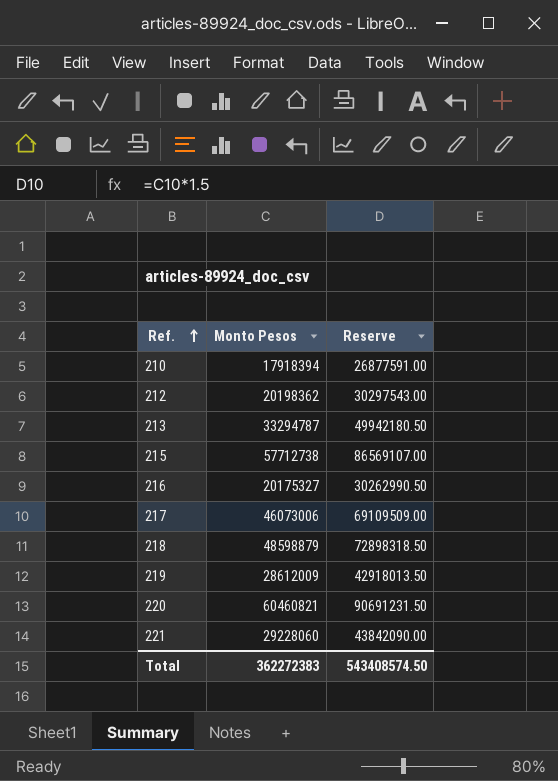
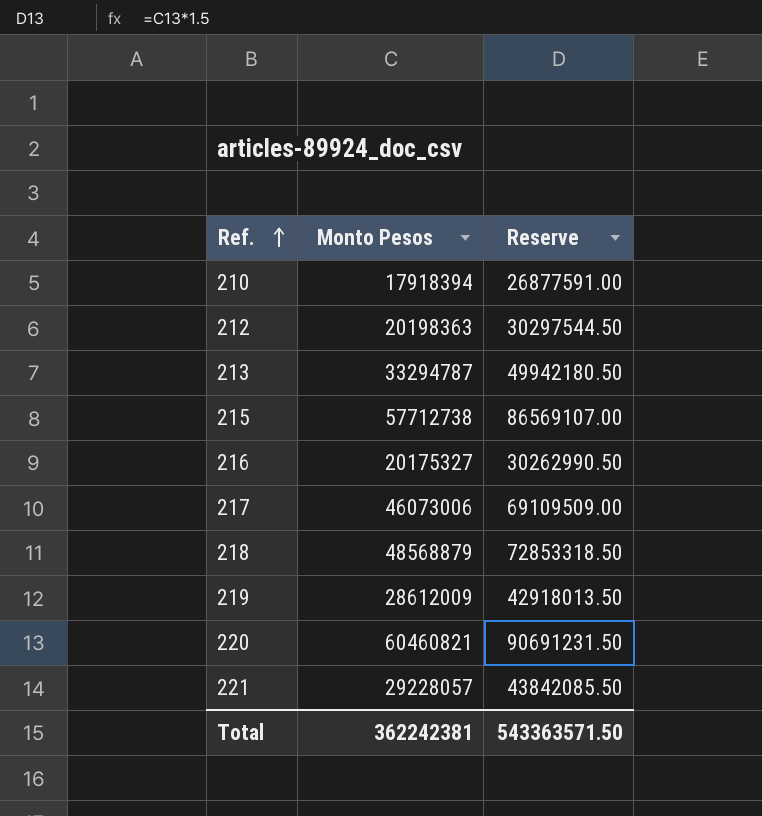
212 | Monto Pesos: 20198362 -> 20198363
212 | Reserve: 30297543.00 -> 30297544.50
218 | Monto Pesos: 48598879 -> 48568879
218 | Reserve: 72898318.50 -> 72853318.50
221 | Monto Pesos: 29228060 -> 29228057
221 | Reserve: 43842090.00 -> 43842085.50
Total | Monto Pesos: 362272383 -> 362242381
Total | Reserve: 543408574.50 -> 543363571.50

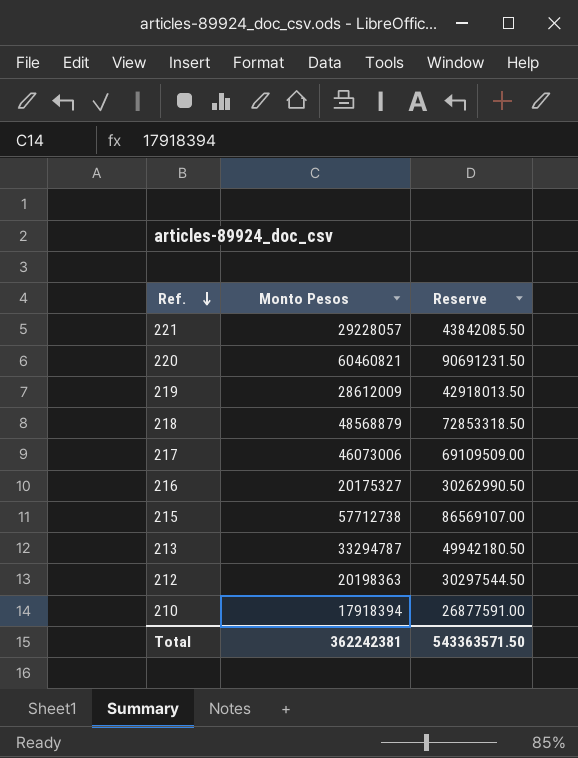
row order: Ref. ascending -> Ref. descending

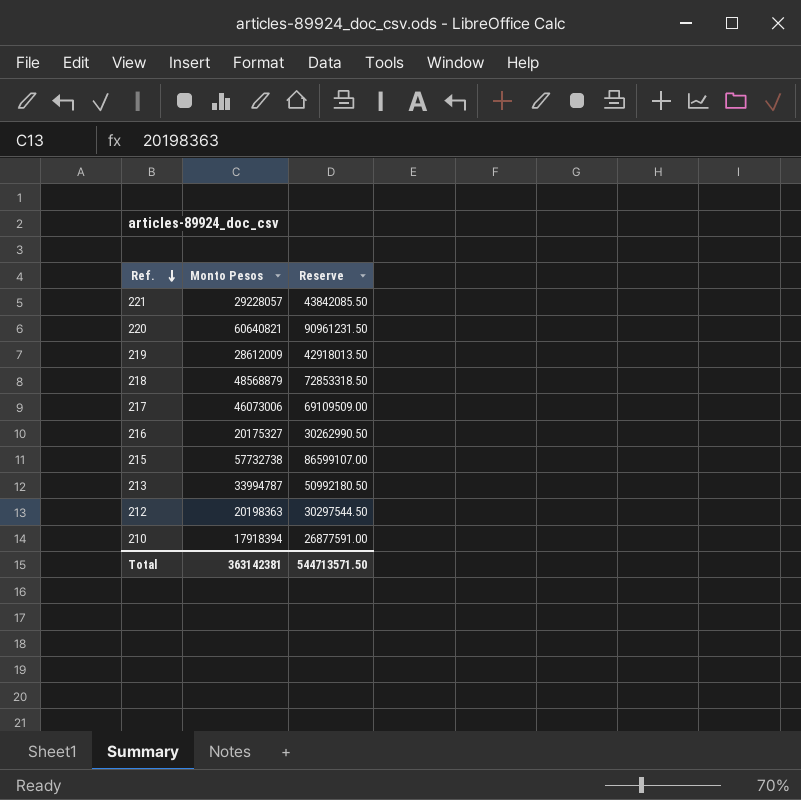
220 | Monto Pesos: 60460821 -> 60640821
220 | Reserve: 90691231.50 -> 90961231.50
215 | Monto Pesos: 57712738 -> 57732738
215 | Reserve: 86569107.00 -> 86599107.00
213 | Monto Pesos: 33294787 -> 33994787
213 | Reserve: 49942180.50 -> 50992180.50
Total | Monto Pesos: 362242381 -> 363142381
Total | Reserve: 543363571.50 -> 544713571.50

